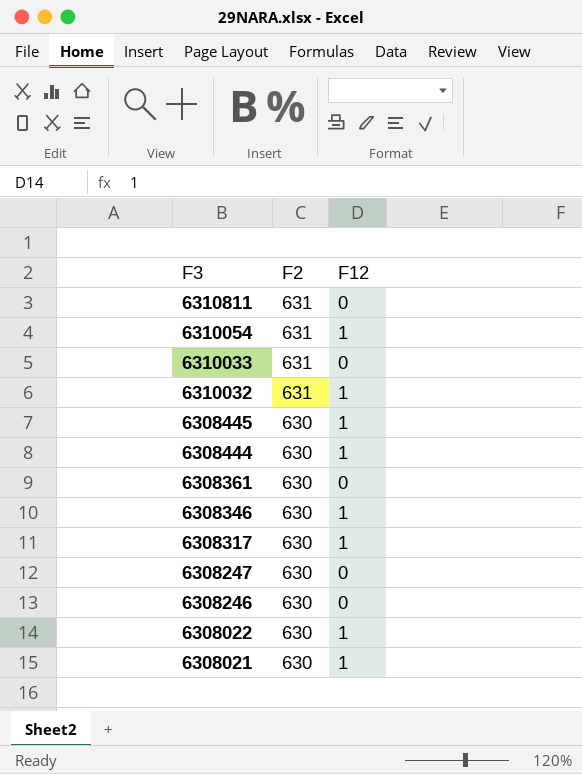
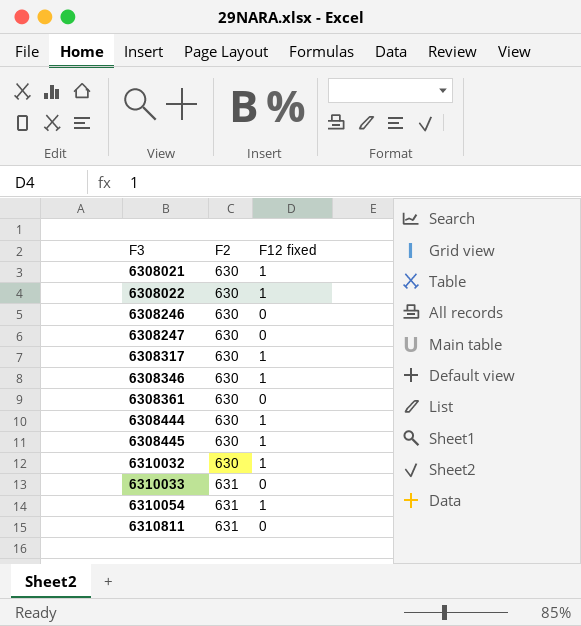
row order: F3 descending -> F3 ascending
column name: F12 -> F12 fixed
6310032 | F2: 631 -> 630

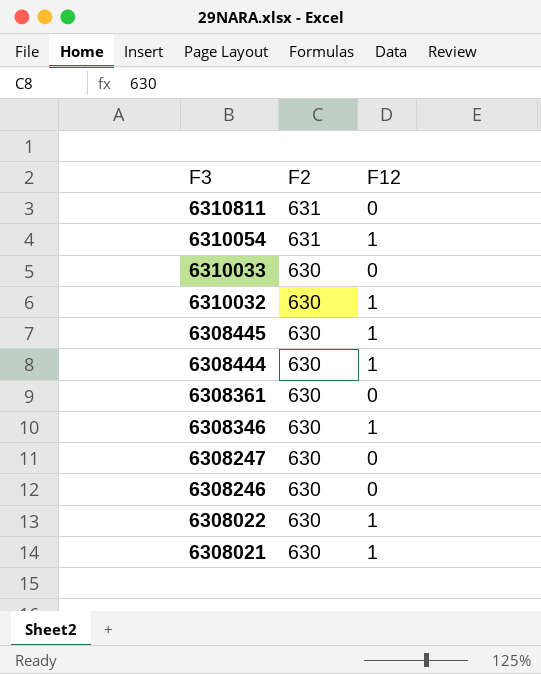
row order: F3 ascending -> F3 descending
column name: F12 fixed -> F12
row 6308317: 630 | 1 -> none
6310033 | F2: 631 -> 630

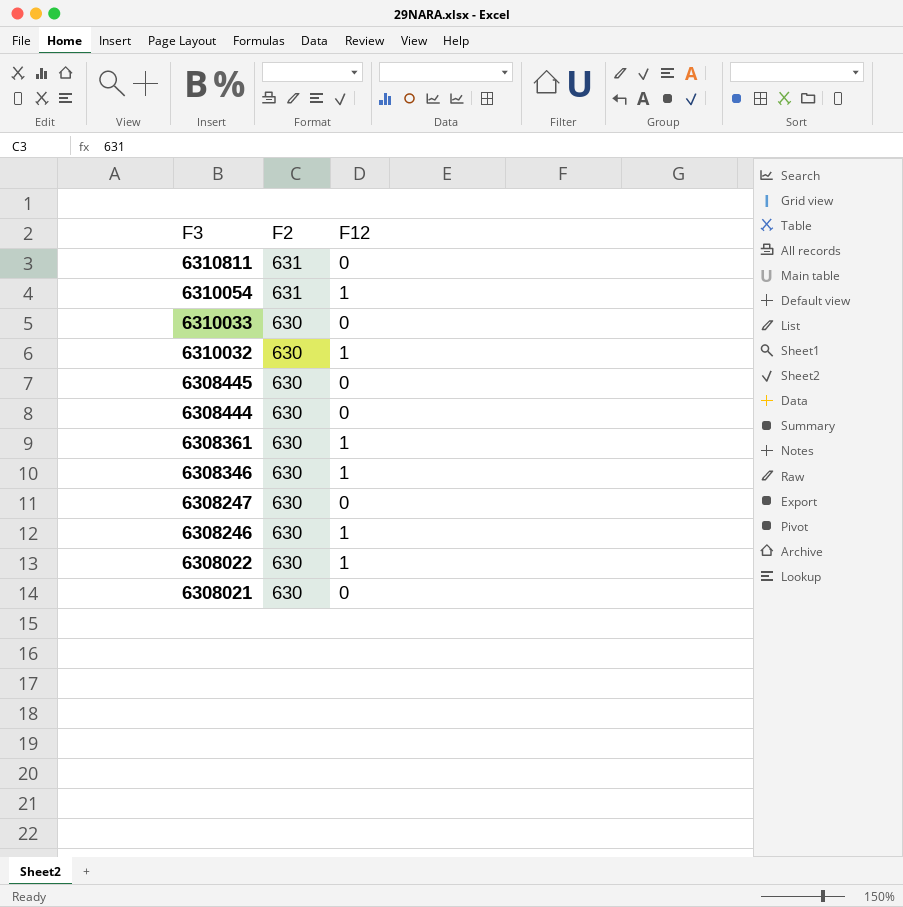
6308445 | F12: 1 -> 0
6308444 | F12: 1 -> 0
6308361 | F12: 0 -> 1
6308246 | F12: 0 -> 1
6308021 | F12: 1 -> 0

